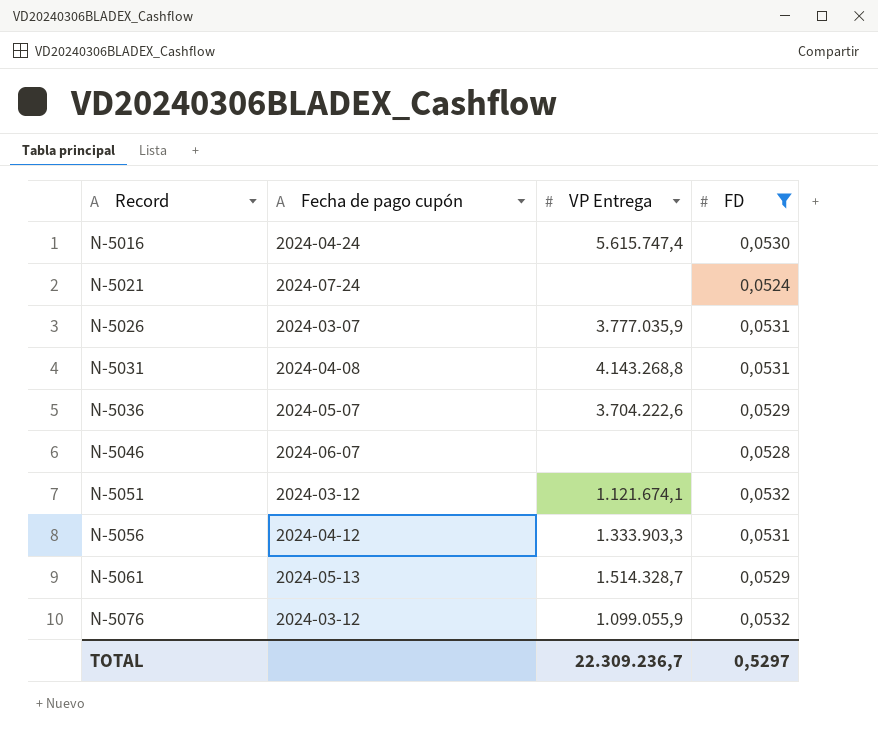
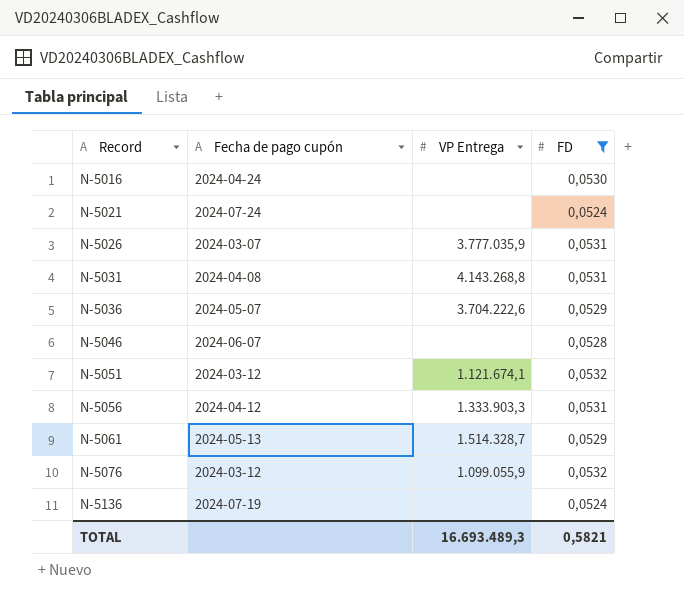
N-5016 | VP Entrega: 5.615.747,4 -> none
row N-5136: none -> 2024-07-19 | none | 0,0524
TOTAL | VP Entrega: 22.309.236,7 -> 16.693.489,3
TOTAL | FD: 0,5297 -> 0,5821

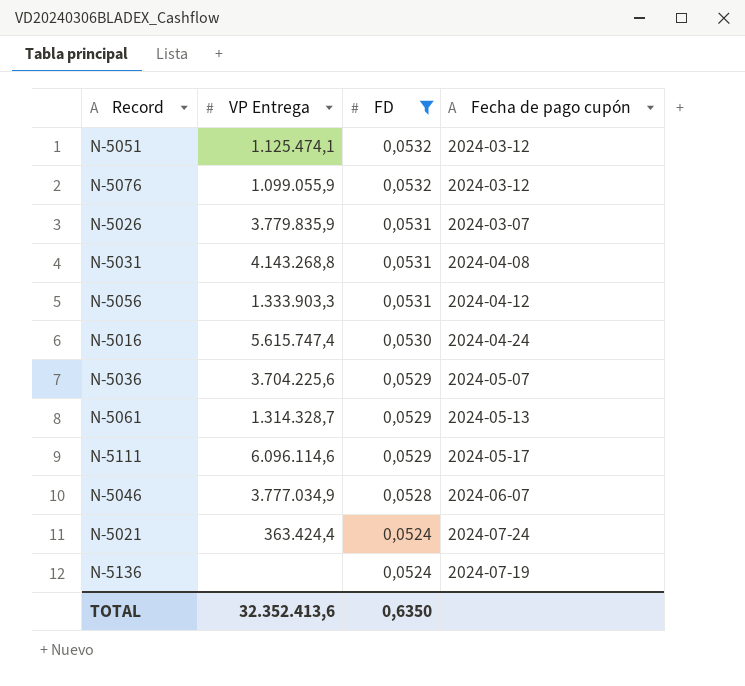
row order: Record ascending -> FD descending
column Fecha de pago cupón | position: 2 -> 4
N-5051 | VP Entrega: 1.121.674,1 -> 1.125.474,1
N-5026 | VP Entrega: 3.777.035,9 -> 3.779.835,9
N-5016 | VP Entrega: none -> 5.615.747,4
N-5036 | VP Entrega: 3.704.222,6 -> 3.704.225,6
N-5061 | VP Entrega: 1.514.328,7 -> 1.314.328,7
row N-5111: none -> 6.096.114,6 | 0,0529 | 2024-05-17
N-5046 | VP Entrega: none -> 3.777.034,9
N-5021 | VP Entrega: none -> 363.424,4
TOTAL | VP Entrega: 16.693.489,3 -> 32.352.413,6
TOTAL | FD: 0,5821 -> 0,6350

